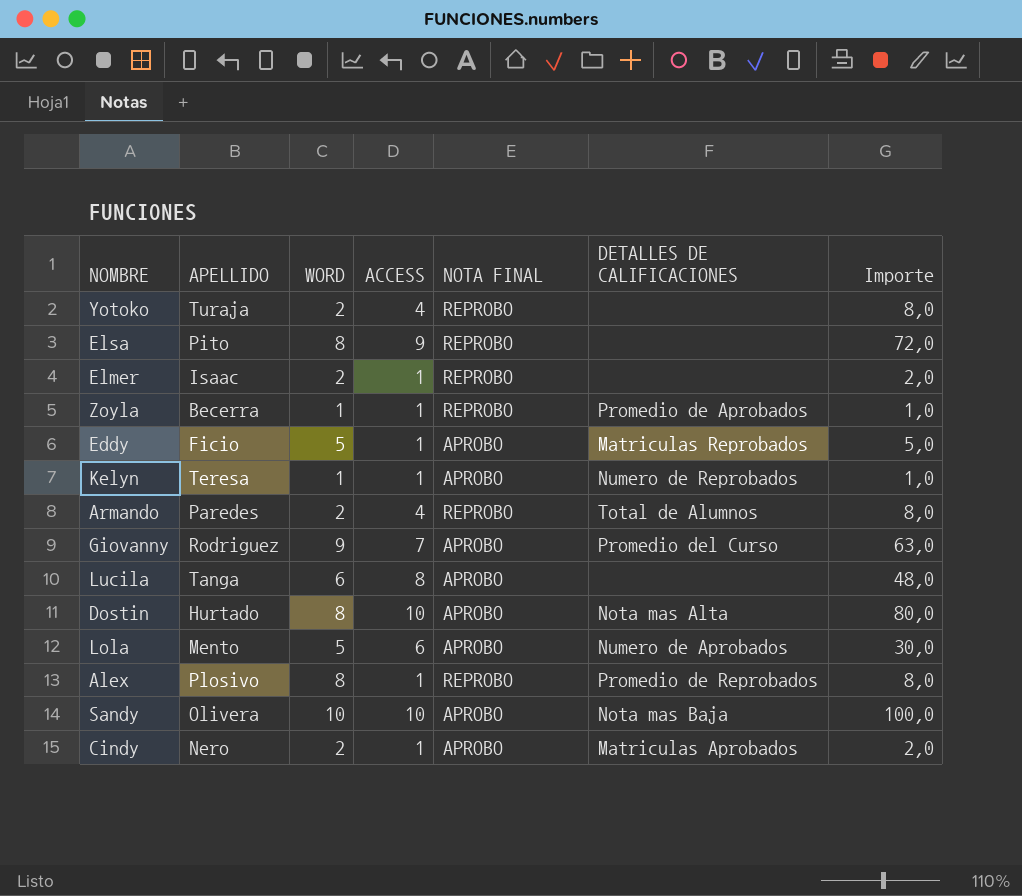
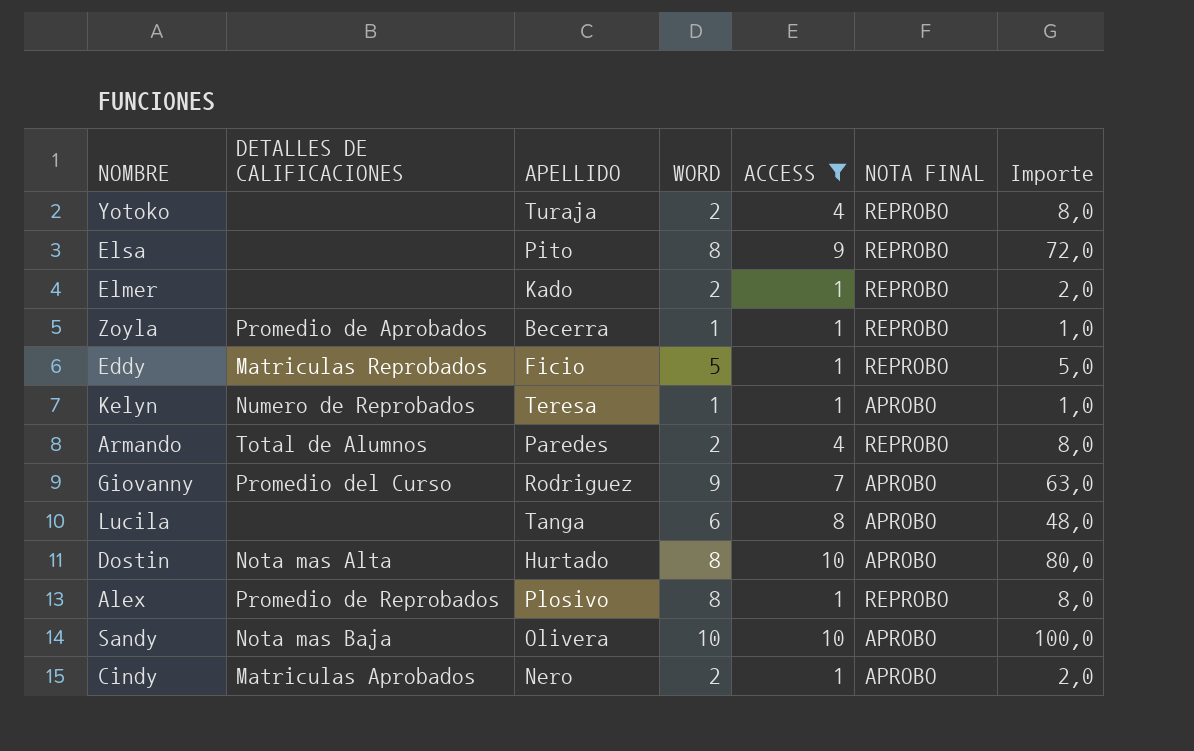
filter: none -> ACCESS != 6
column DETALLES DE CALIFICACIONES | position: 6 -> 2
Elmer | APELLIDO: Isaac -> Kado
Eddy | NOTA FINAL: APROBO -> REPROBO

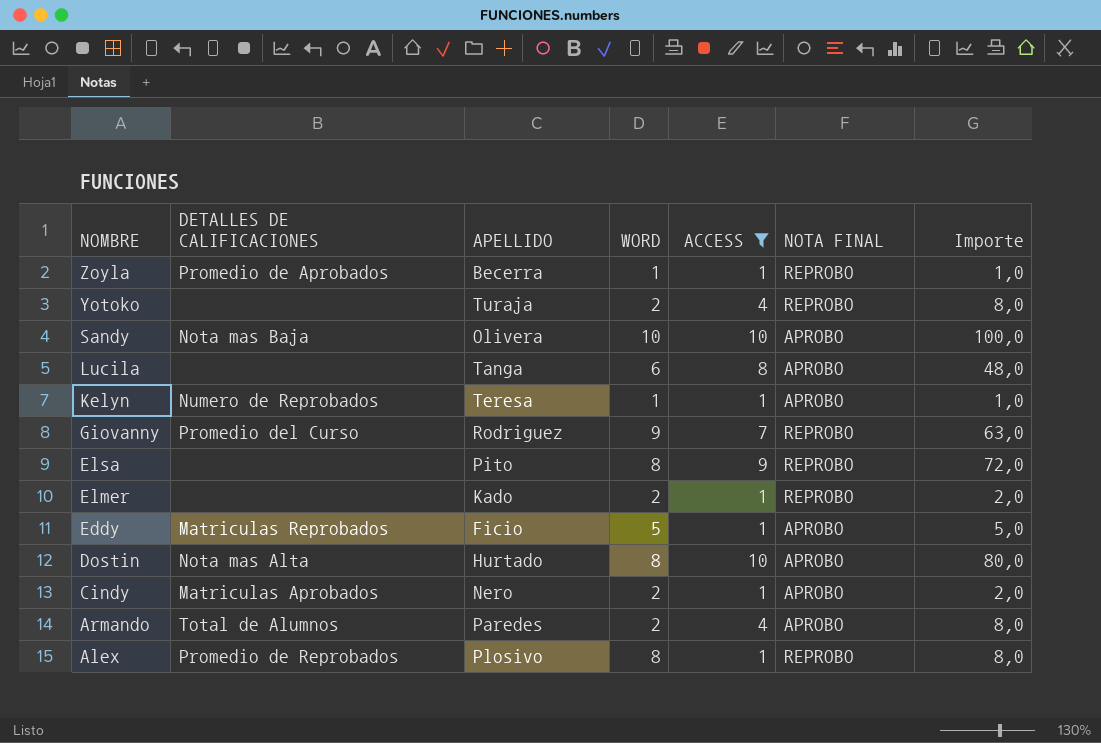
row order: none -> NOMBRE descending
Giovanny | NOTA FINAL: APROBO -> REPROBO
Eddy | NOTA FINAL: REPROBO -> APROBO
Armando | NOTA FINAL: REPROBO -> APROBO

